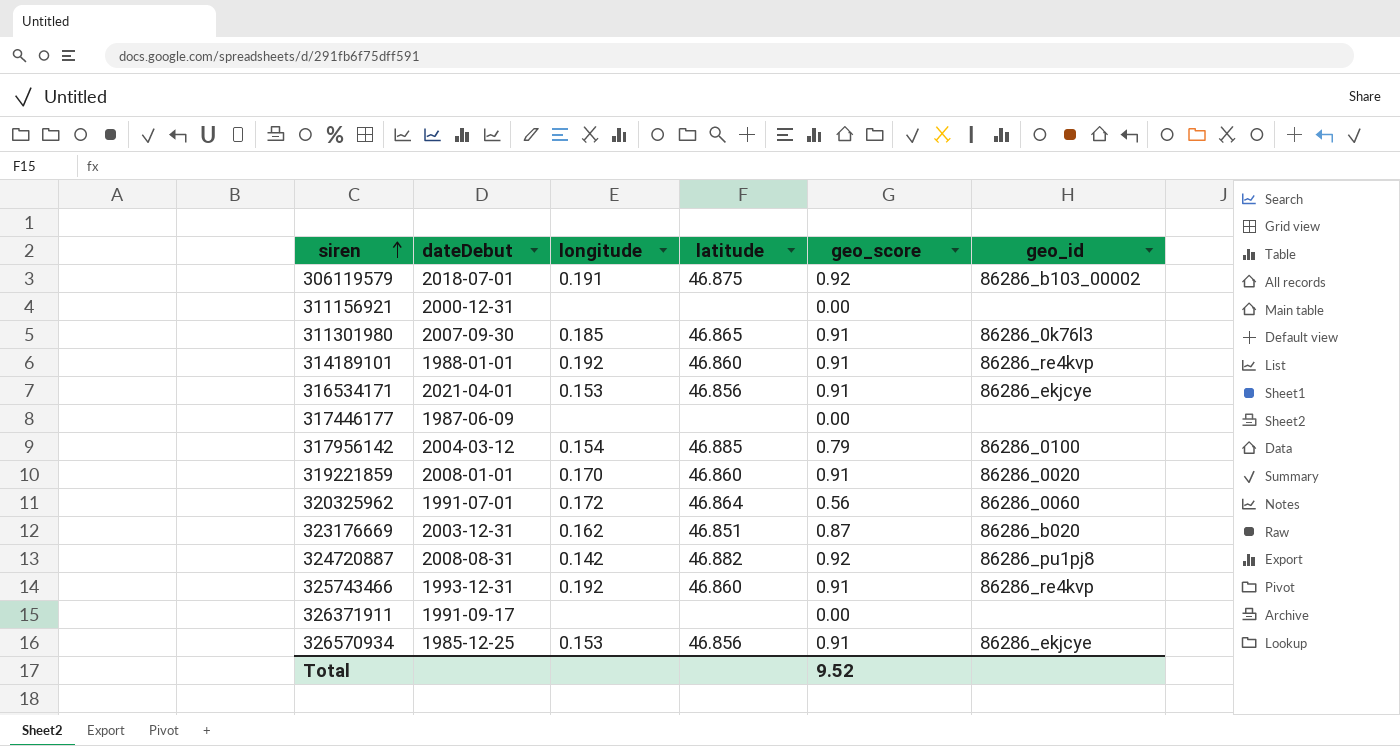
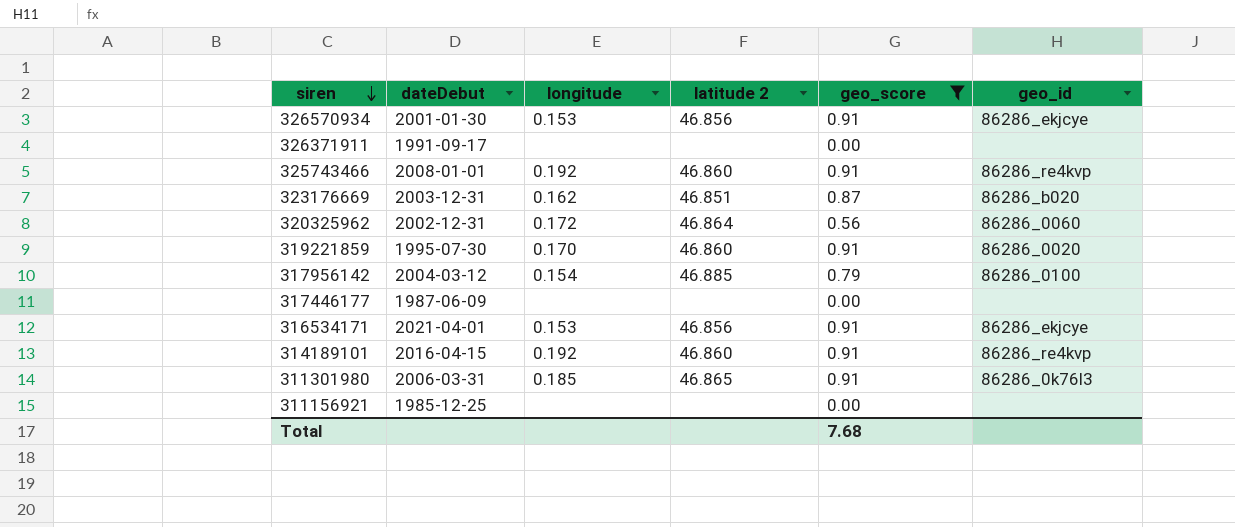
filter: none -> geo_score != 0.92
row order: siren ascending -> siren descending
column name: latitude -> latitude 2
326570934 | dateDebut: 1985-12-25 -> 2001-01-30
325743466 | dateDebut: 1993-12-31 -> 2008-01-01
320325962 | dateDebut: 1991-07-01 -> 2002-12-31
319221859 | dateDebut: 2008-01-01 -> 1995-07-30
314189101 | dateDebut: 1988-01-01 -> 2016-04-15
311301980 | dateDebut: 2007-09-30 -> 2006-03-31
311156921 | dateDebut: 2000-12-31 -> 1985-12-25
Total | geo_score: 9.52 -> 7.68

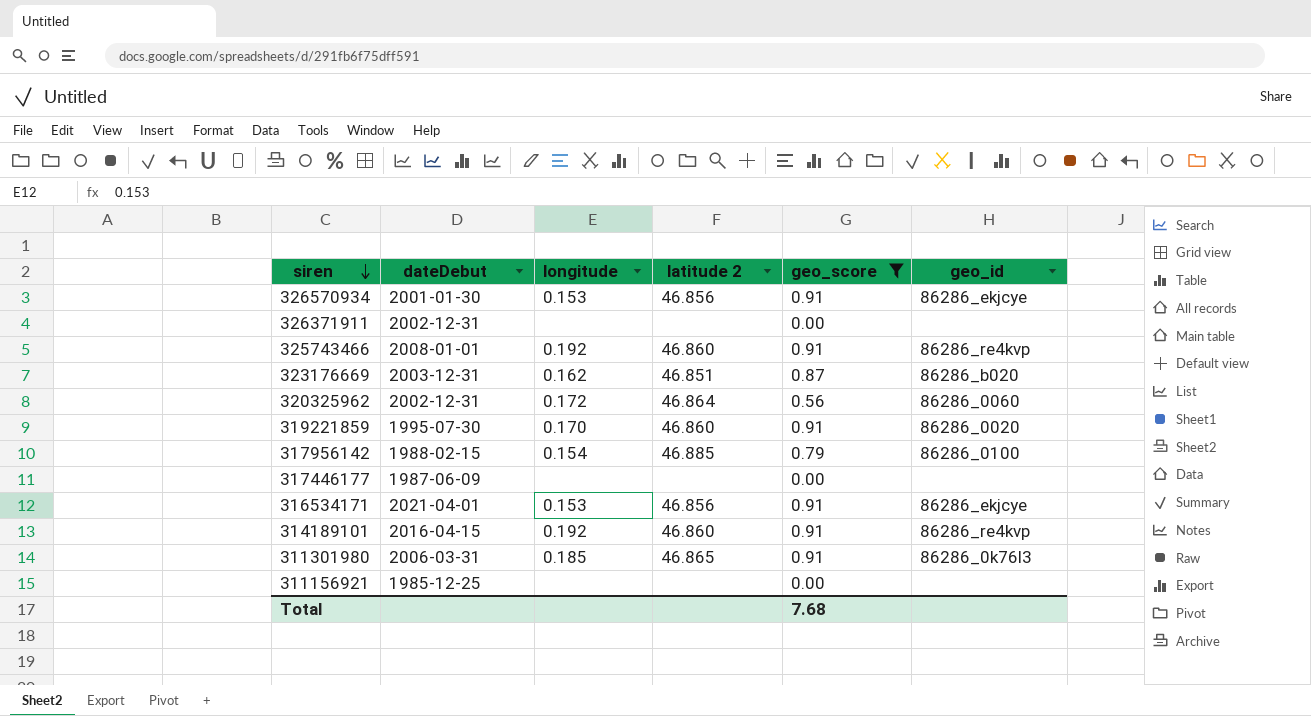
326371911 | dateDebut: 1991-09-17 -> 2002-12-31
317956142 | dateDebut: 2004-03-12 -> 1988-02-15

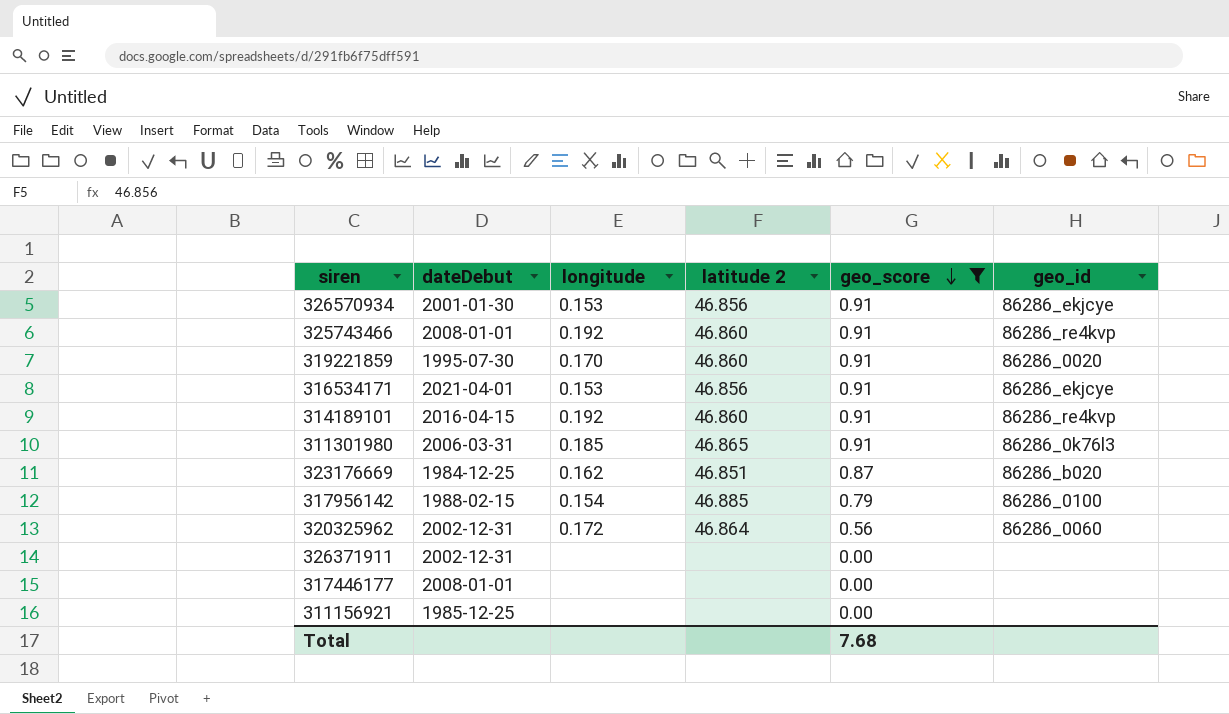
row order: siren descending -> geo_score descending
323176669 | dateDebut: 2003-12-31 -> 1984-12-25
317446177 | dateDebut: 1987-06-09 -> 2008-01-01

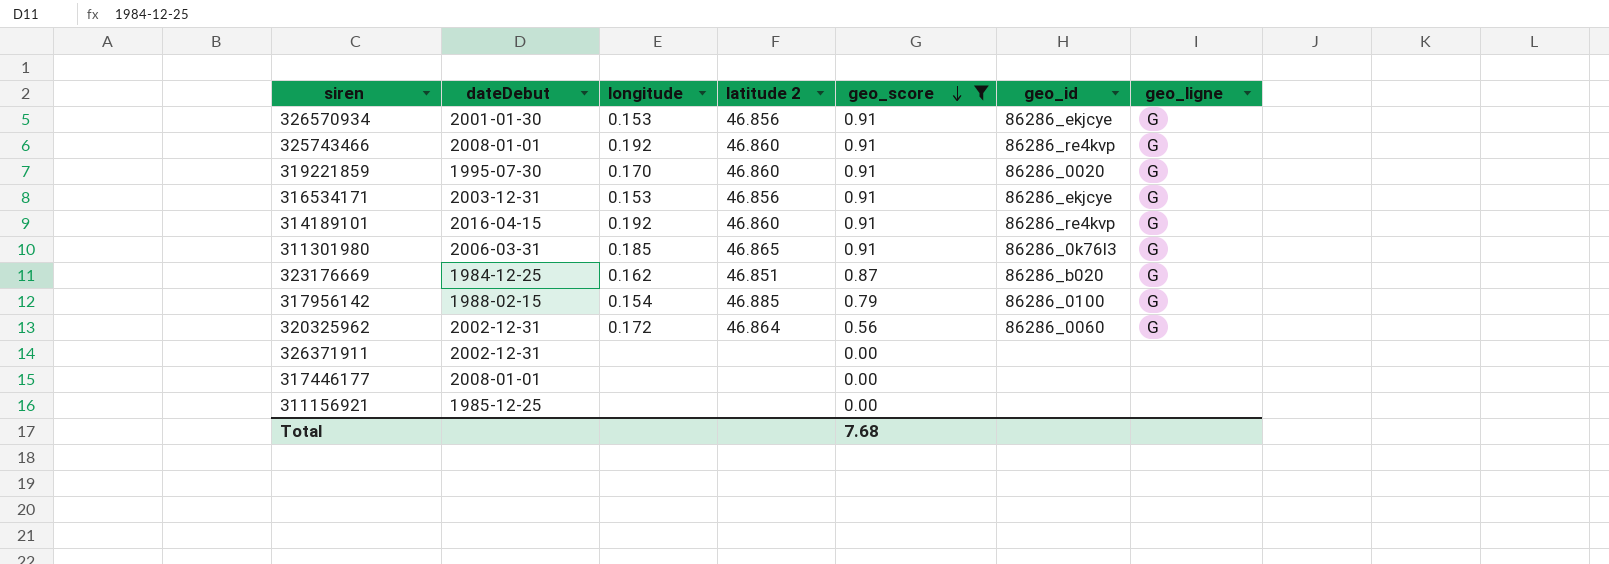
column geo_ligne | position: none -> 7
316534171 | dateDebut: 2021-04-01 -> 2003-12-31

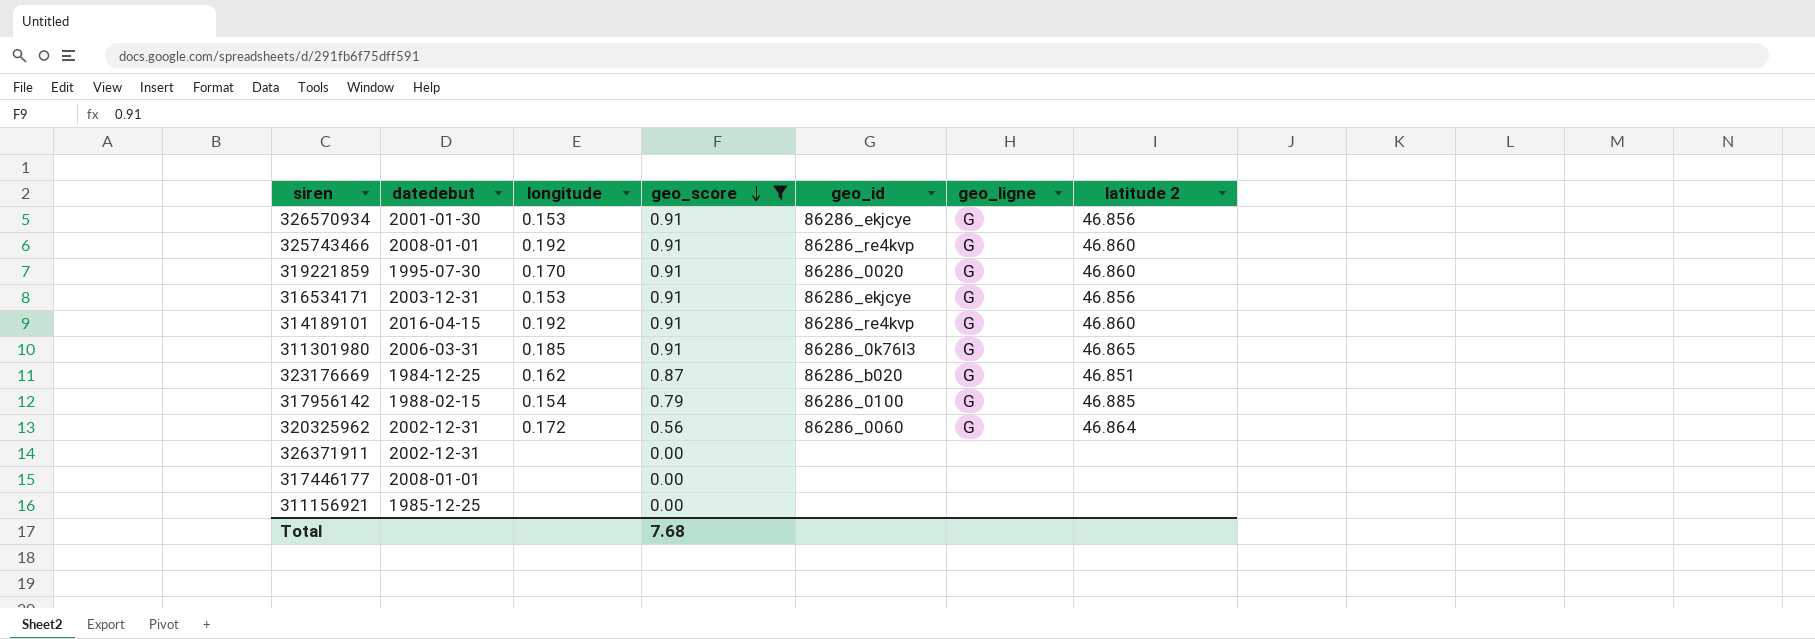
column name: dateDebut -> datedebut
column latitude 2 | position: 4 -> 7

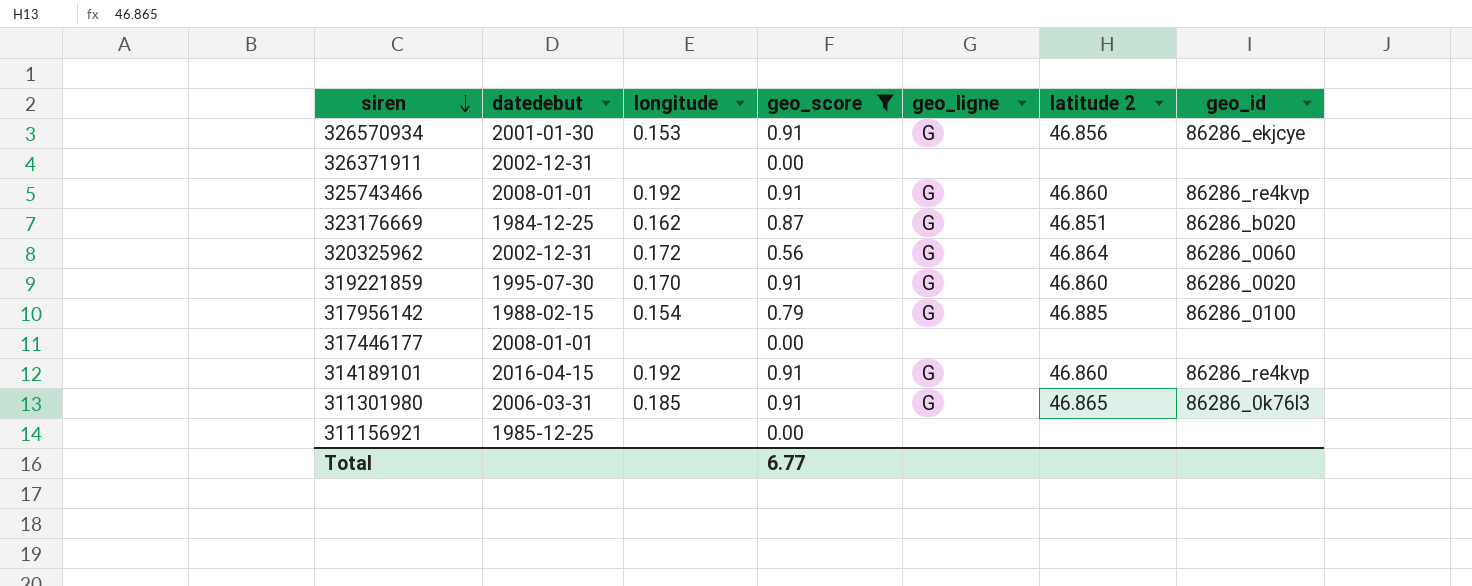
row order: geo_score descending -> siren descending
column geo_id | position: 5 -> 7
row 316534171: 2003-12-31 | 0.153 | 0.91 | 86286_ekjcye | G | 46.856 -> none
Total | geo_score: 7.68 -> 6.77

